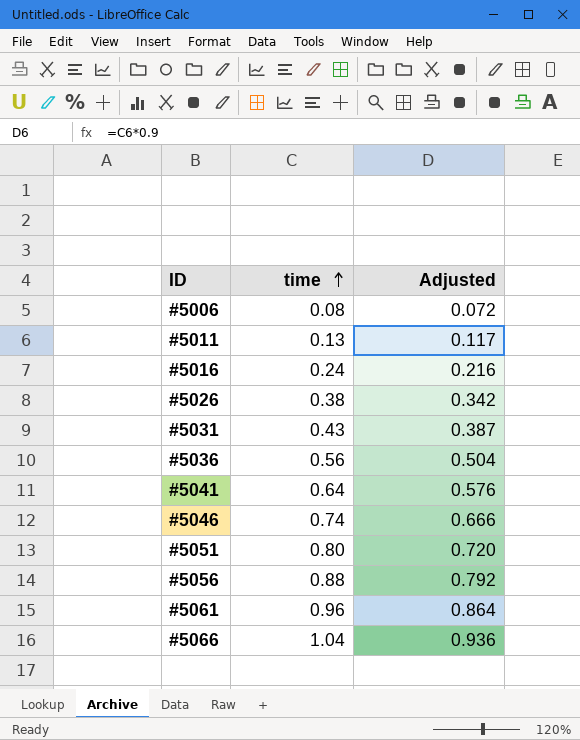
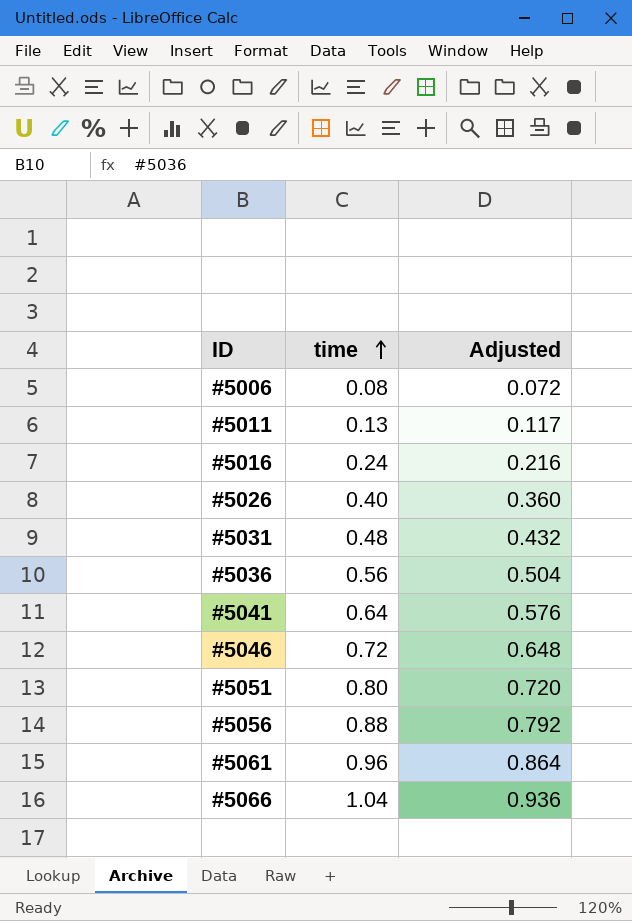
#5026 | time: 0.38 -> 0.40
#5026 | Adjusted: 0.342 -> 0.360
#5031 | time: 0.43 -> 0.48
#5031 | Adjusted: 0.387 -> 0.432
#5046 | time: 0.74 -> 0.72
#5046 | Adjusted: 0.666 -> 0.648

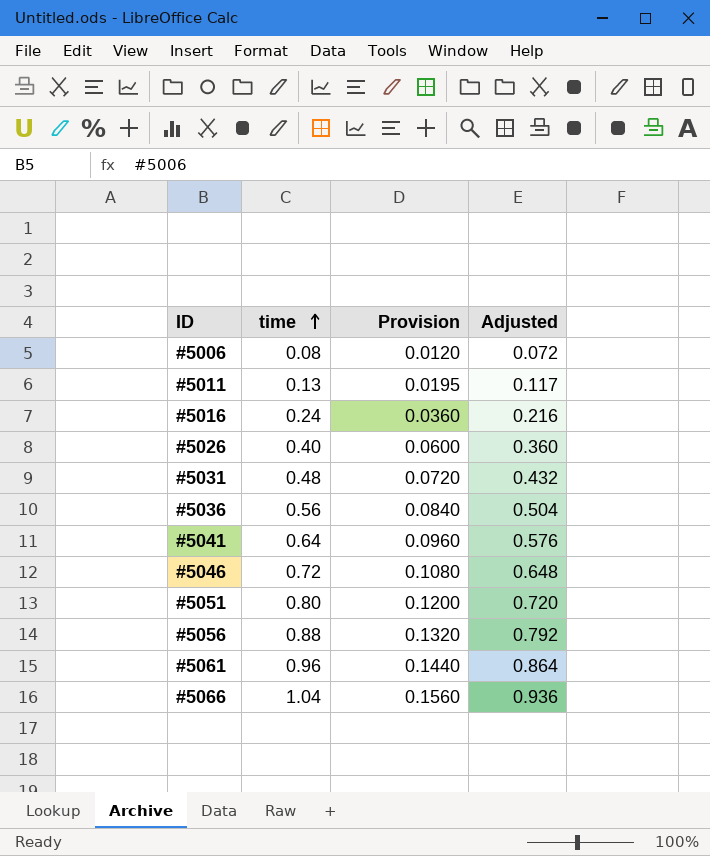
column Provision | formula: none -> [time] * 0.15

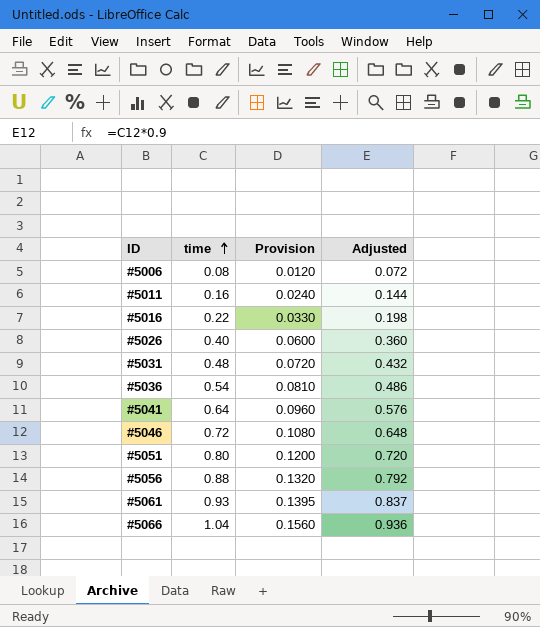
#5011 | time: 0.13 -> 0.16
#5011 | Provision: 0.0195 -> 0.0240
#5011 | Adjusted: 0.117 -> 0.144
#5016 | time: 0.24 -> 0.22
#5016 | Provision: 0.0360 -> 0.0330
#5016 | Adjusted: 0.216 -> 0.198
#5036 | time: 0.56 -> 0.54
#5036 | Provision: 0.0840 -> 0.0810
#5036 | Adjusted: 0.504 -> 0.486
#5061 | time: 0.96 -> 0.93
#5061 | Provision: 0.1440 -> 0.1395
#5061 | Adjusted: 0.864 -> 0.837

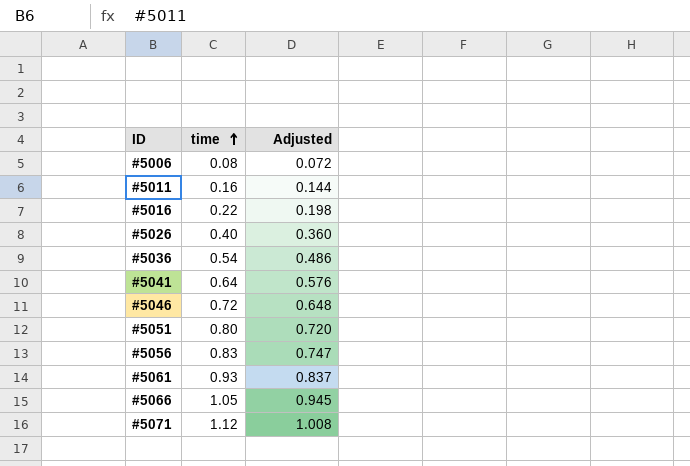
column Provision | formula: [time] * 0.15 -> none
row #5031: 0.48 | 0.0720 | 0.432 -> none
#5056 | time: 0.88 -> 0.83
#5056 | Adjusted: 0.792 -> 0.747
#5066 | time: 1.04 -> 1.05
#5066 | Adjusted: 0.936 -> 0.945
row #5071: none -> 1.12 | 1.008

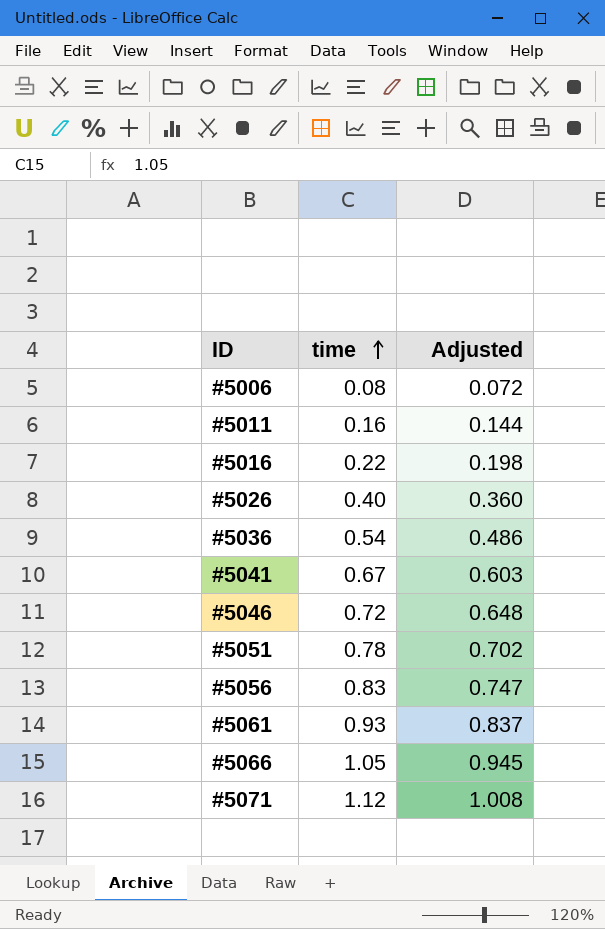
#5041 | time: 0.64 -> 0.67
#5041 | Adjusted: 0.576 -> 0.603
#5051 | time: 0.80 -> 0.78
#5051 | Adjusted: 0.720 -> 0.702

